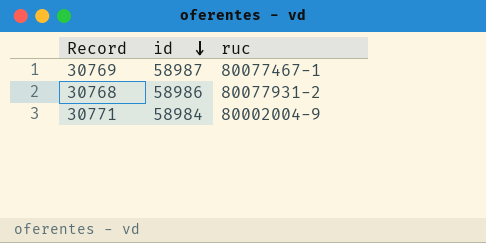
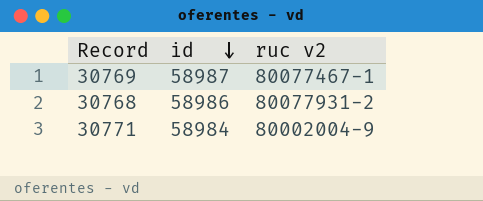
column name: ruc -> ruc v2

